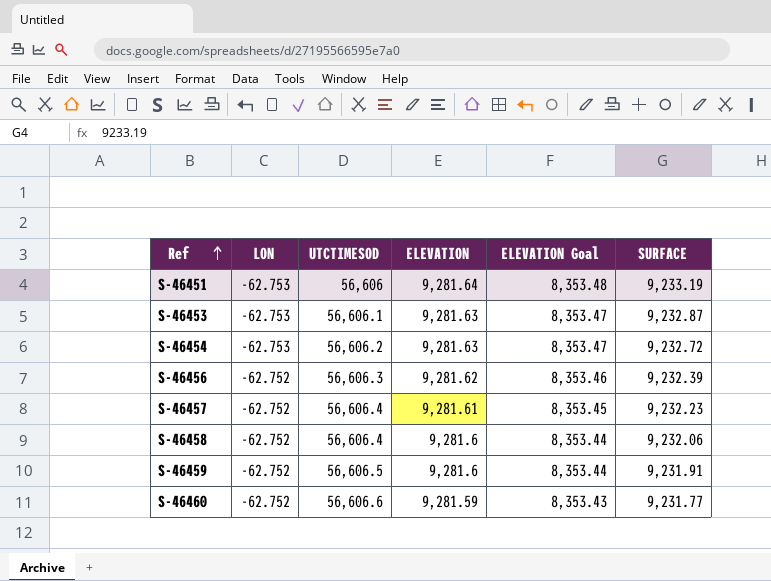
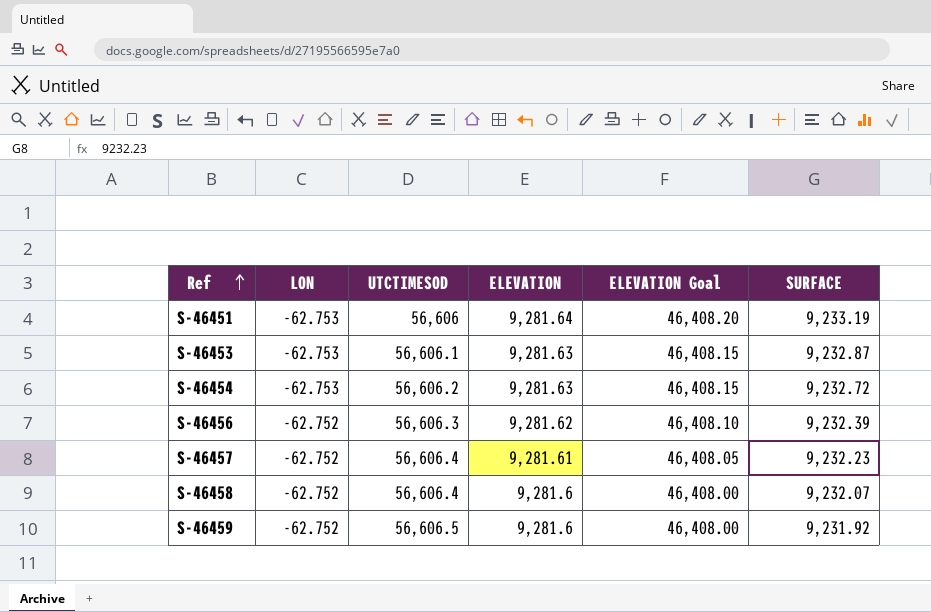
column ELEVATION Goal | formula: [ELEVATION] * 0.9 -> [ELEVATION] * 5
row S-46460: -62.752 | 56,606.6 | 9,281.59 | 8,353.43 | 9,231.77 -> none
S-46458 | SURFACE: 9,232.06 -> 9,232.07
S-46459 | SURFACE: 9,231.91 -> 9,231.92

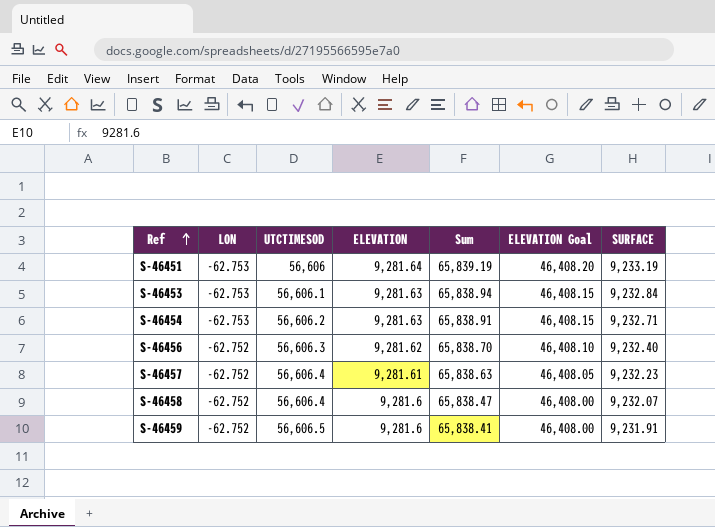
column Sum | formula: none -> [UTCTIMESOD] + [SURFACE]
S-46453 | SURFACE: 9,232.87 -> 9,232.84
S-46454 | SURFACE: 9,232.72 -> 9,232.71
S-46456 | SURFACE: 9,232.39 -> 9,232.40
S-46459 | SURFACE: 9,231.92 -> 9,231.91

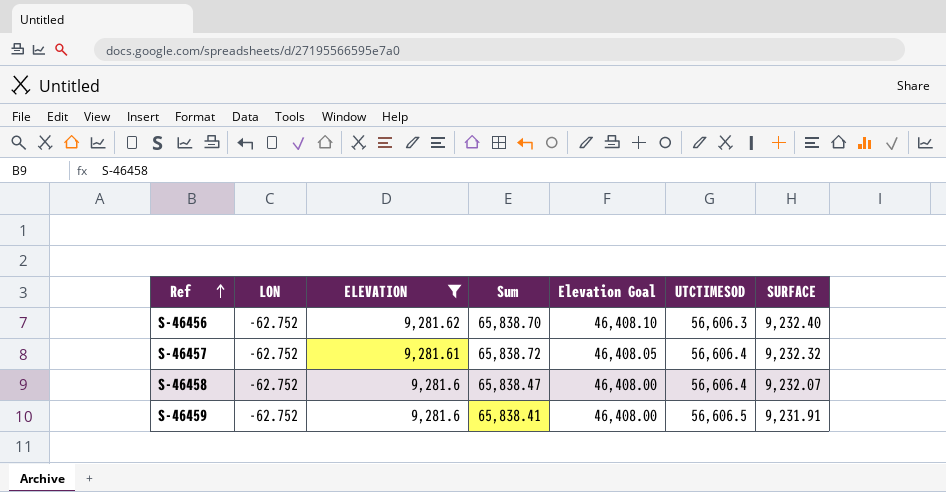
filter: none -> ELEVATION <= 9,281.62
column name: ELEVATION Goal -> Elevation Goal
column UTCTIMESOD | position: 3 -> 6
S-46457 | Sum: 65,838.63 -> 65,838.72
S-46457 | SURFACE: 9,232.23 -> 9,232.32

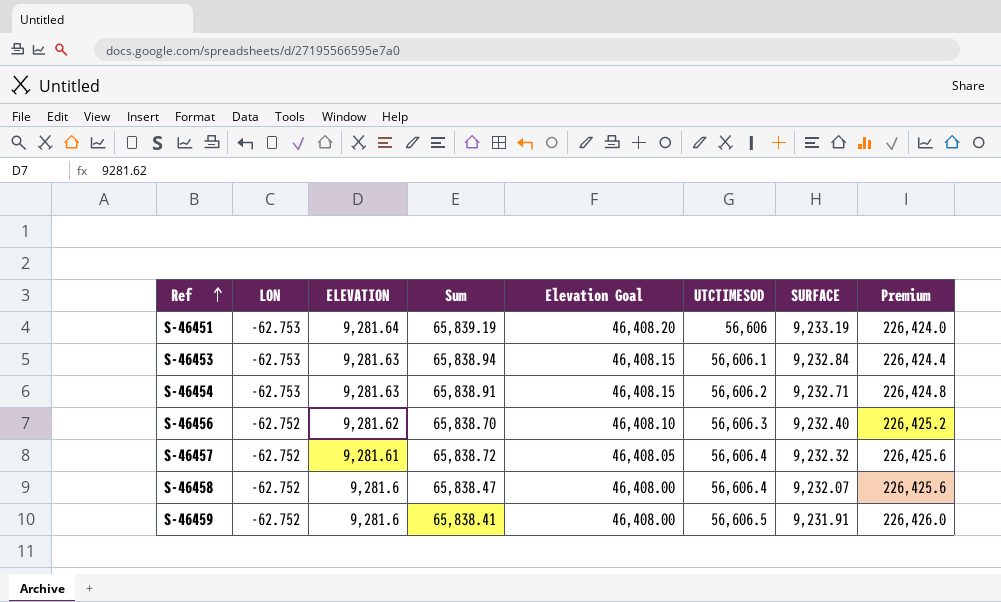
filter: ELEVATION <= 9,281.62 -> none
column Premium | formula: none -> [UTCTIMESOD] * 4

